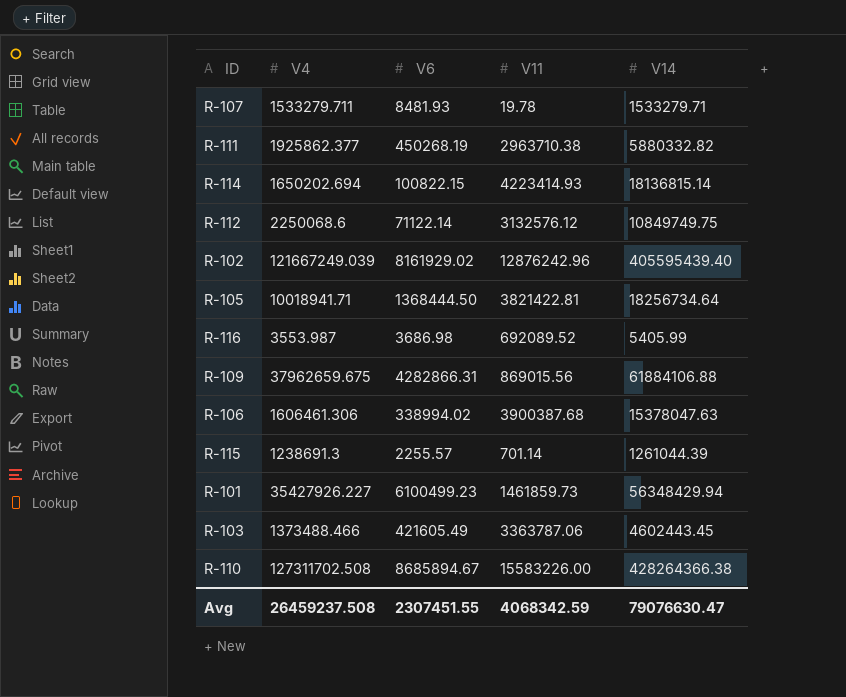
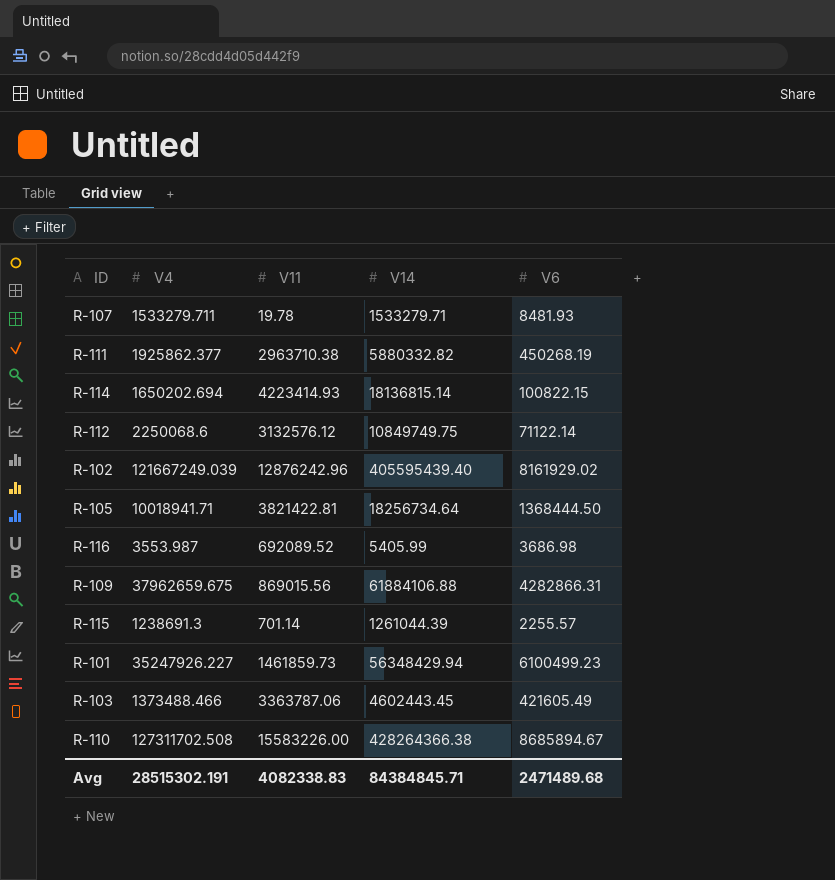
column V6 | position: 3 -> 5
row R-106: 1606461.306 | 338994.02 | 3900387.68 | 15378047.63 -> none
R-101 | V4: 35427926.227 -> 35247926.227
Avg | V4: 26459237.508 -> 28515302.191
Avg | V11: 4068342.59 -> 4082338.83
Avg | V14: 79076630.47 -> 84384845.71
Avg | V6: 2307451.55 -> 2471489.68

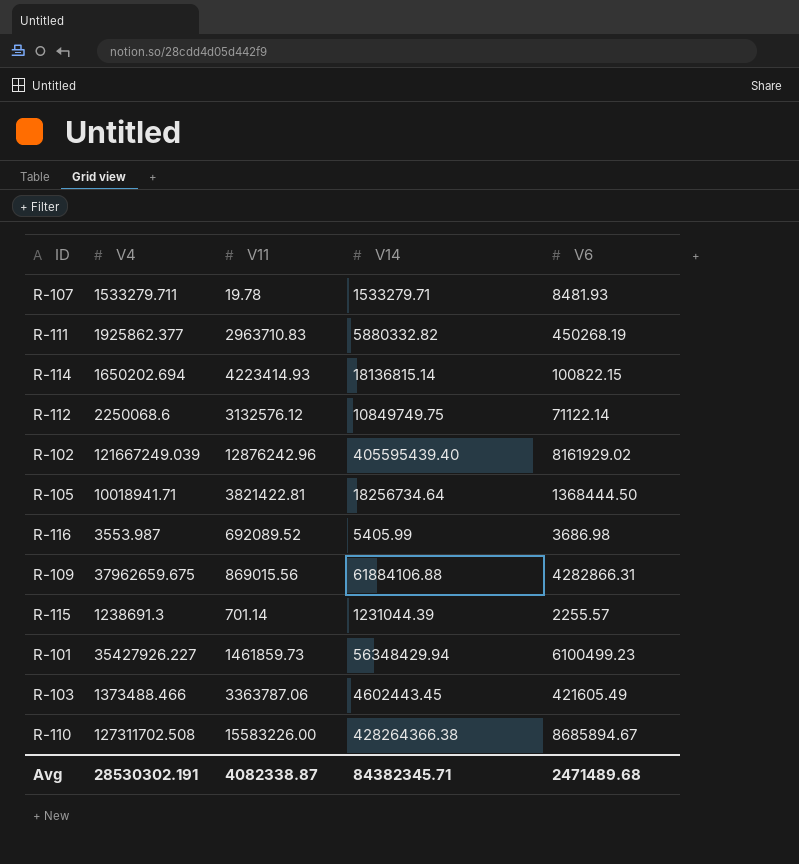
R-111 | V11: 2963710.38 -> 2963710.83
R-115 | V14: 1261044.39 -> 1231044.39
R-101 | V4: 35247926.227 -> 35427926.227
Avg | V4: 28515302.191 -> 28530302.191
Avg | V11: 4082338.83 -> 4082338.87
Avg | V14: 84384845.71 -> 84382345.71

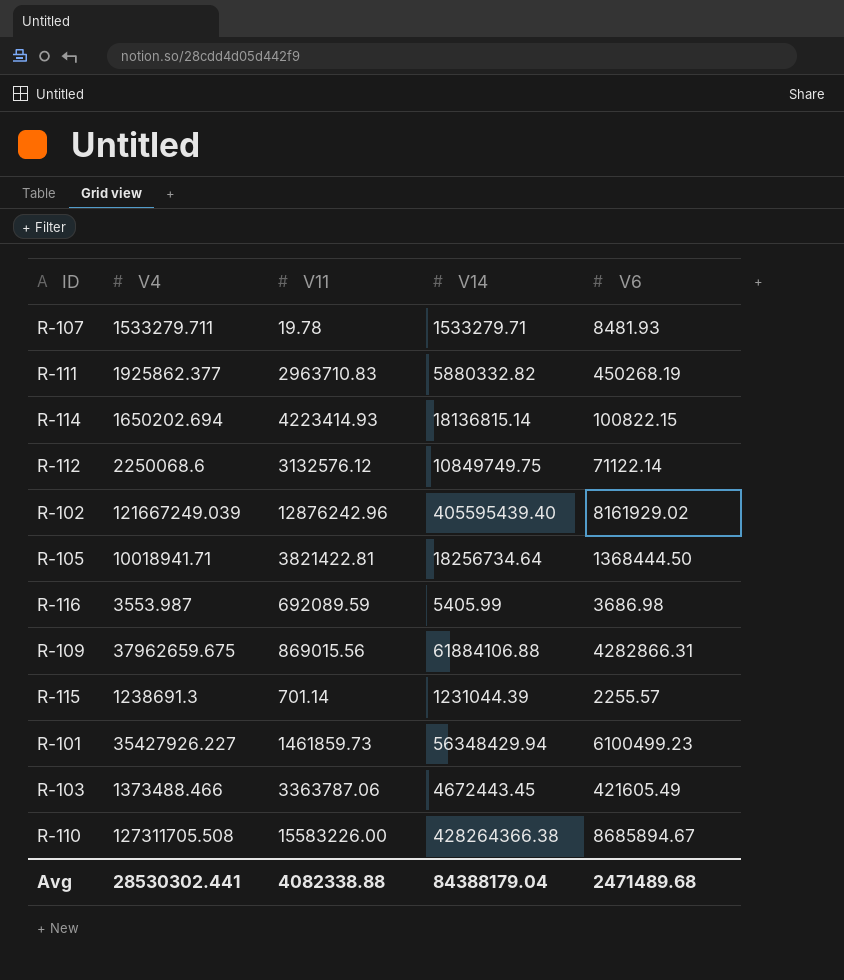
R-116 | V11: 692089.52 -> 692089.59
R-103 | V14: 4602443.45 -> 4672443.45
R-110 | V4: 127311702.508 -> 127311705.508
Avg | V4: 28530302.191 -> 28530302.441
Avg | V11: 4082338.87 -> 4082338.88
Avg | V14: 84382345.71 -> 84388179.04

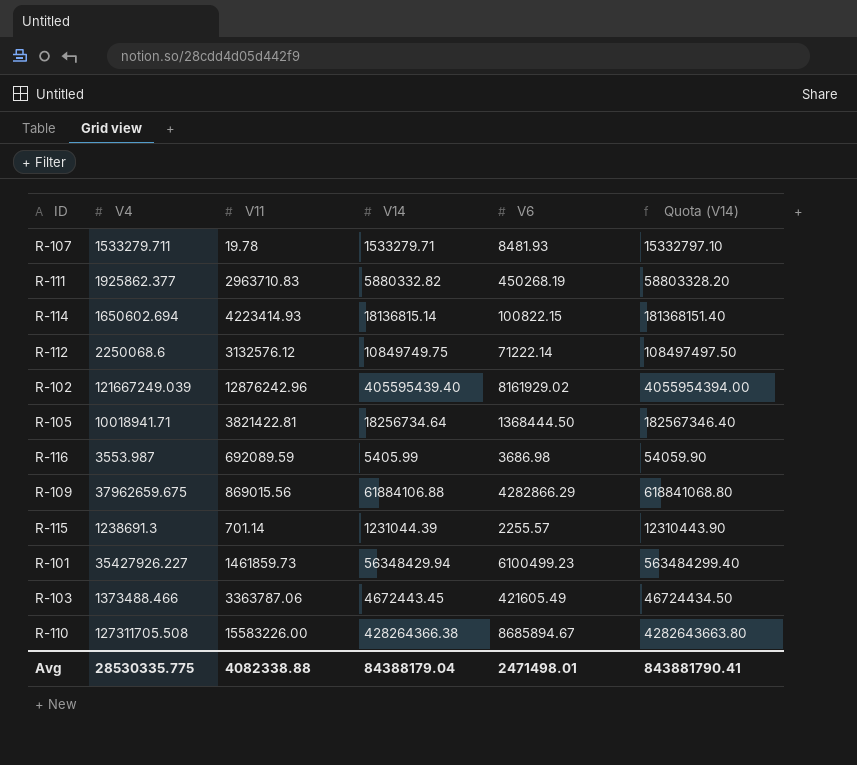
column Quota (V14) | formula: none -> [V14] * 10
R-114 | V4: 1650202.694 -> 1650602.694
R-112 | V6: 71122.14 -> 71222.14
R-109 | V6: 4282866.31 -> 4282866.29
Avg | V4: 28530302.441 -> 28530335.775
Avg | V6: 2471489.68 -> 2471498.01

